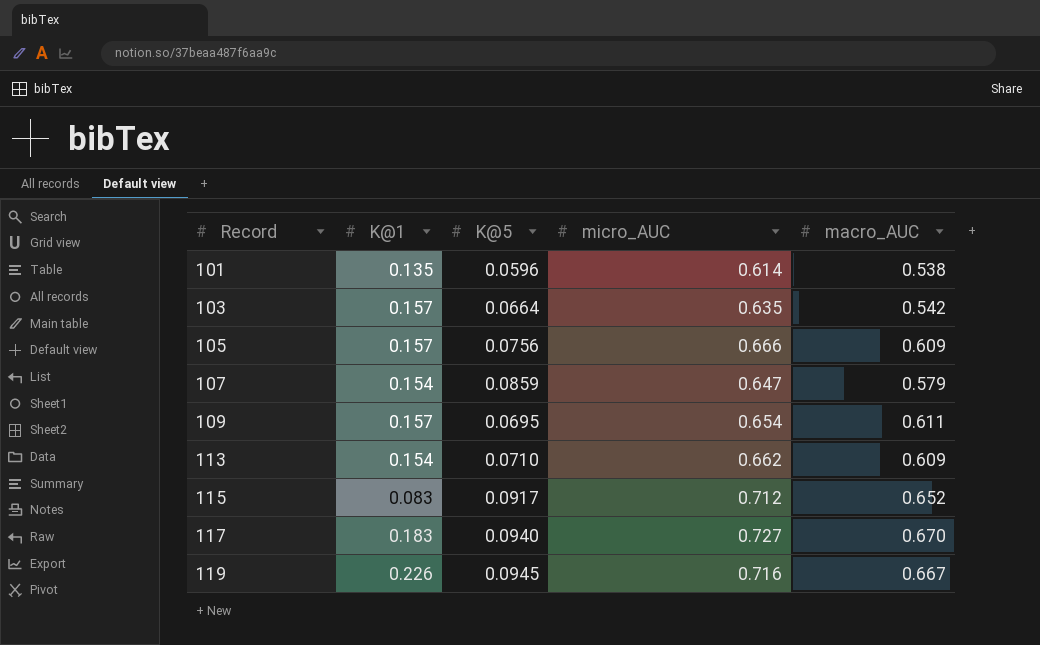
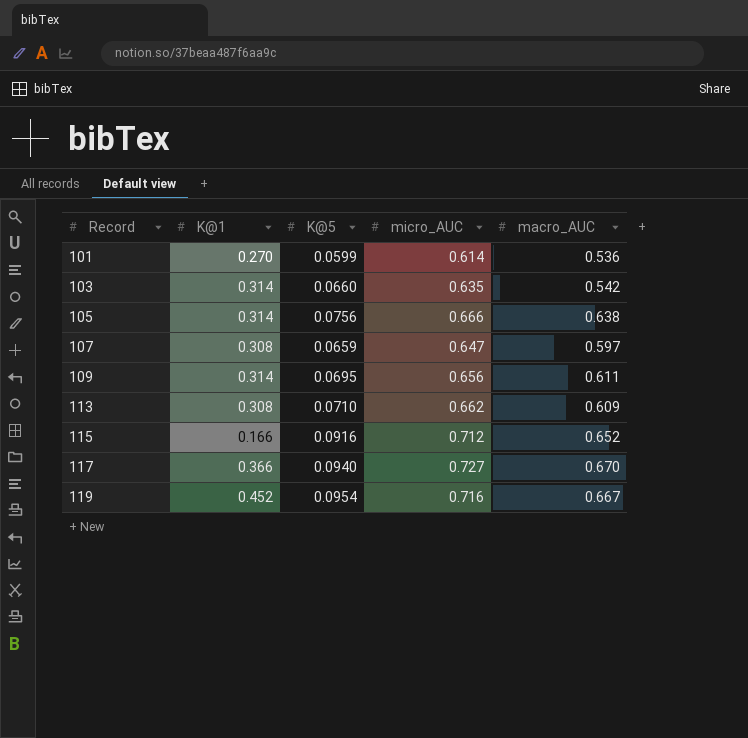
101 | K@1: 0.135 -> 0.270
101 | K@5: 0.0596 -> 0.0599
101 | macro_AUC: 0.538 -> 0.536
103 | K@1: 0.157 -> 0.314
103 | K@5: 0.0664 -> 0.0660
105 | K@1: 0.157 -> 0.314
105 | macro_AUC: 0.609 -> 0.638
107 | K@1: 0.154 -> 0.308
107 | K@5: 0.0859 -> 0.0659
107 | macro_AUC: 0.579 -> 0.597
109 | K@1: 0.157 -> 0.314
109 | micro_AUC: 0.654 -> 0.656
113 | K@1: 0.154 -> 0.308
115 | K@1: 0.083 -> 0.166
115 | K@5: 0.0917 -> 0.0916
117 | K@1: 0.183 -> 0.366
119 | K@1: 0.226 -> 0.452
119 | K@5: 0.0945 -> 0.0954

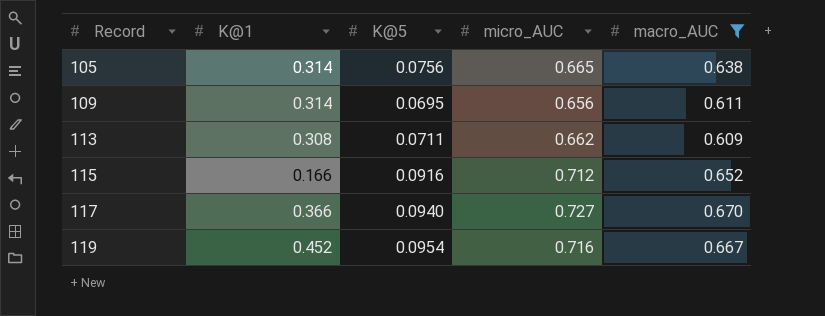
filter: none -> macro_AUC >= 0.609
105 | micro_AUC: 0.666 -> 0.665
113 | K@5: 0.0710 -> 0.0711

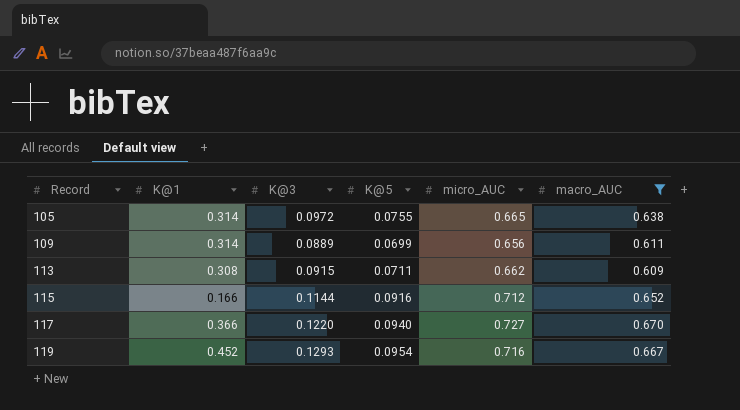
column K@3 | position: none -> 3
105 | K@5: 0.0756 -> 0.0755
109 | K@5: 0.0695 -> 0.0699

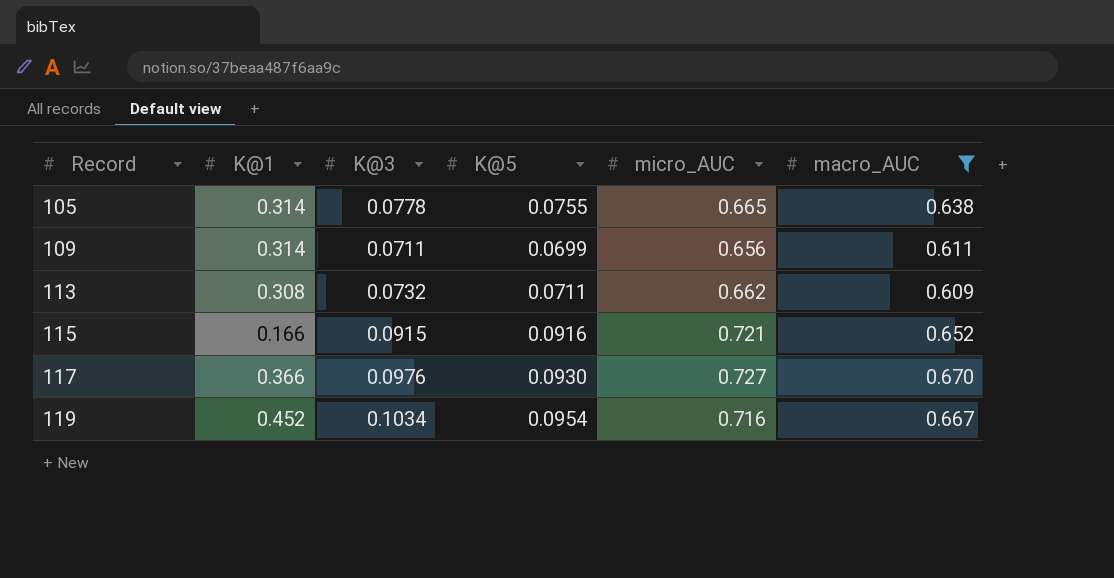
105 | K@3: 0.0972 -> 0.0778
109 | K@3: 0.0889 -> 0.0711
113 | K@3: 0.0915 -> 0.0732
115 | K@3: 0.1144 -> 0.0915
115 | micro_AUC: 0.712 -> 0.721
117 | K@3: 0.1220 -> 0.0976
117 | K@5: 0.0940 -> 0.0930
119 | K@3: 0.1293 -> 0.1034

